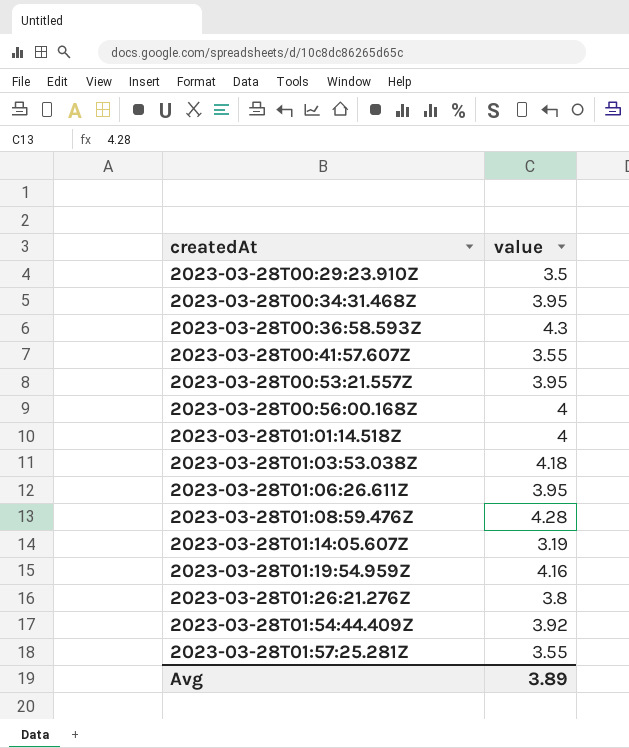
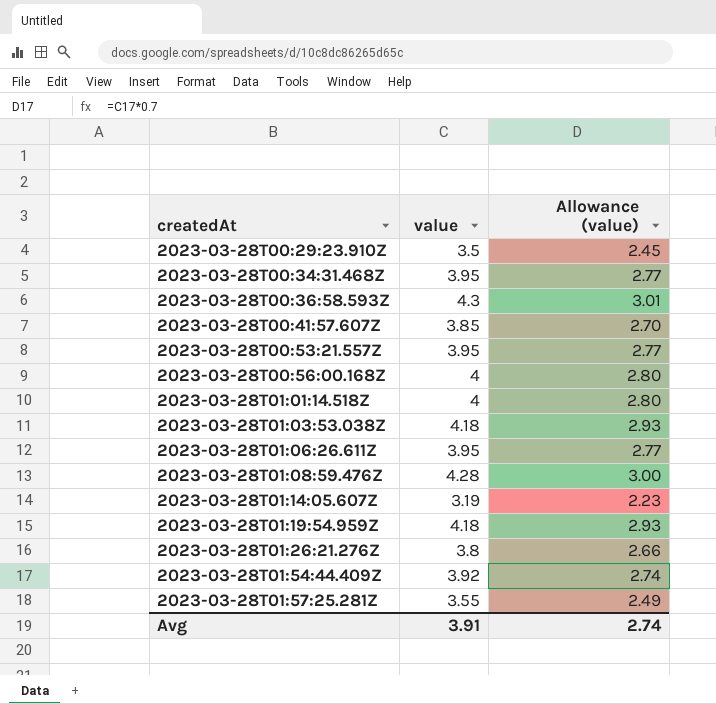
column Allowance (value) | formula: none -> [value] * 0.7
2023-03-28T00:41:57.607Z | value: 3.55 -> 3.85
2023-03-28T01:19:54.959Z | value: 4.16 -> 4.18
Avg | value: 3.89 -> 3.91

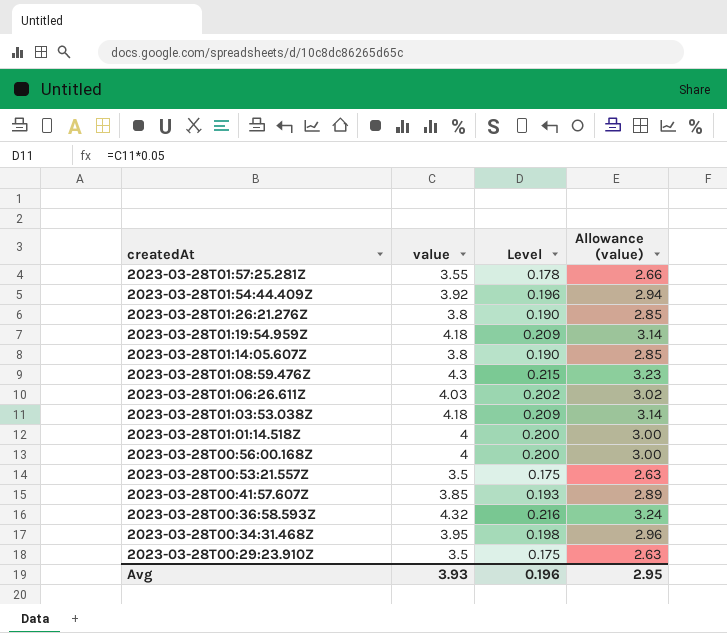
row order: createdAt ascending -> createdAt descending
column Level | formula: none -> [value] * 0.05
column Allowance (value) | formula: [value] * 0.7 -> [value] * 0.75
2023-03-28T01:14:05.607Z | value: 3.19 -> 3.8
2023-03-28T01:08:59.476Z | value: 4.28 -> 4.3
2023-03-28T01:06:26.611Z | value: 3.95 -> 4.03
2023-03-28T00:53:21.557Z | value: 3.95 -> 3.5
2023-03-28T00:36:58.593Z | value: 4.3 -> 4.32
Avg | value: 3.91 -> 3.93
Avg | Allowance (value): 2.74 -> 2.95

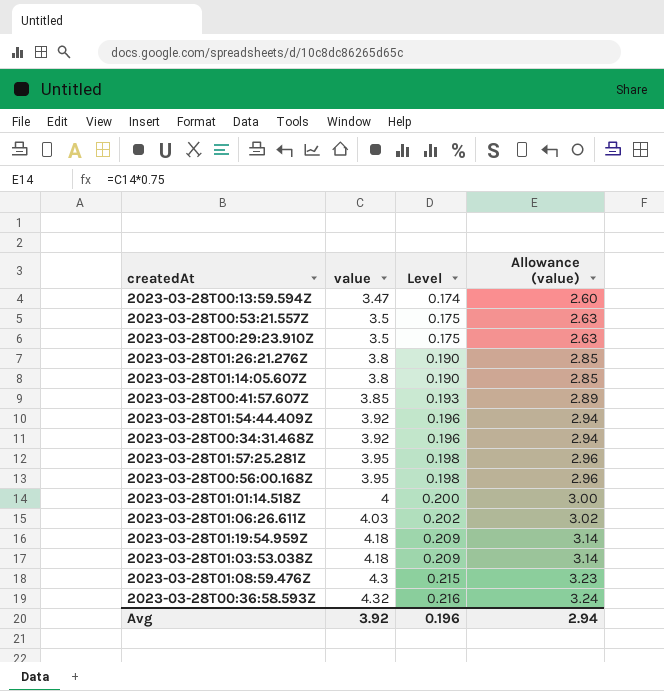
row order: createdAt descending -> value ascending
row 2023-03-28T00:13:59.594Z: none -> 3.47 | 0.174 | 2.60
2023-03-28T00:34:31.468Z | value: 3.95 -> 3.92
2023-03-28T00:34:31.468Z | Level: 0.198 -> 0.196
2023-03-28T00:34:31.468Z | Allowance (value): 2.96 -> 2.94
2023-03-28T01:57:25.281Z | value: 3.55 -> 3.95
2023-03-28T01:57:25.281Z | Level: 0.178 -> 0.198
2023-03-28T01:57:25.281Z | Allowance (value): 2.66 -> 2.96
2023-03-28T00:56:00.168Z | value: 4 -> 3.95
2023-03-28T00:56:00.168Z | Level: 0.200 -> 0.198
2023-03-28T00:56:00.168Z | Allowance (value): 3.00 -> 2.96
Avg | value: 3.93 -> 3.92
Avg | Allowance (value): 2.95 -> 2.94

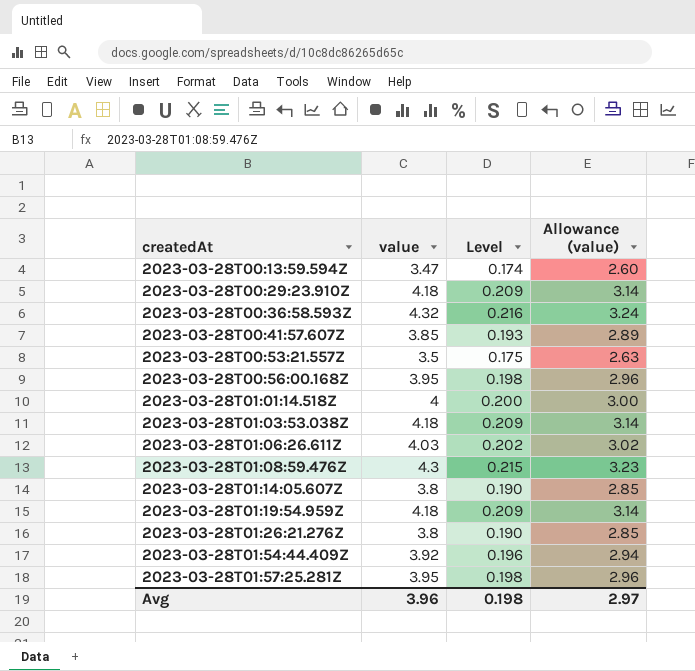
row order: value ascending -> createdAt ascending
row 2023-03-28T00:34:31.468Z: 3.92 | 0.196 | 2.94 -> none
2023-03-28T00:29:23.910Z | value: 3.5 -> 4.18
2023-03-28T00:29:23.910Z | Level: 0.175 -> 0.209
2023-03-28T00:29:23.910Z | Allowance (value): 2.63 -> 3.14
Avg | value: 3.92 -> 3.96
Avg | Level: 0.196 -> 0.198
Avg | Allowance (value): 2.94 -> 2.97

